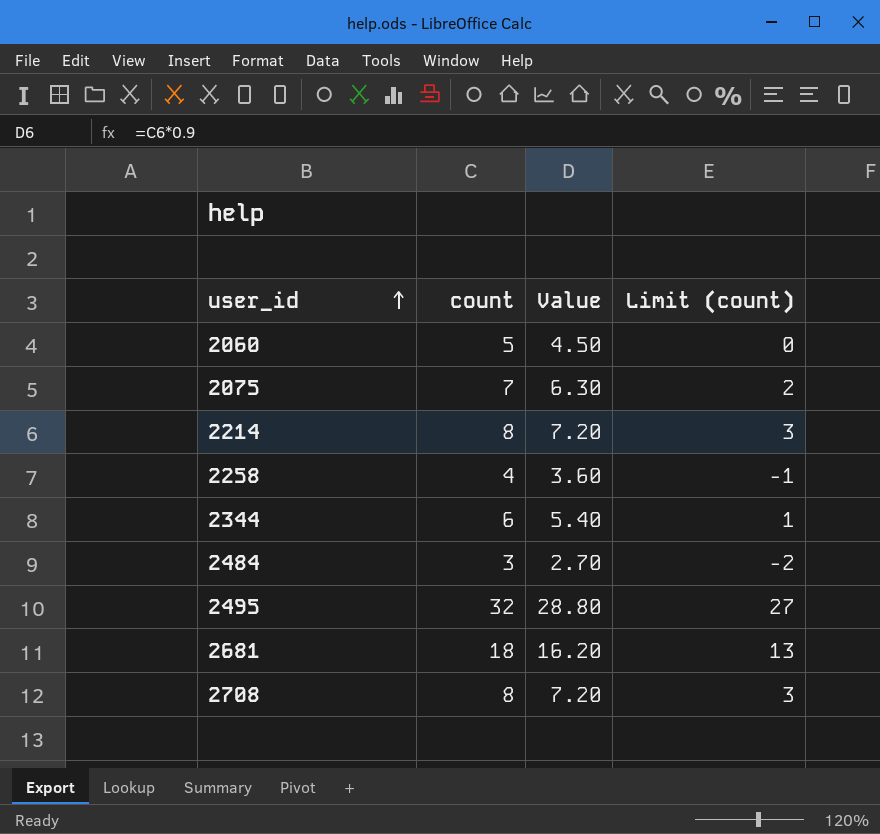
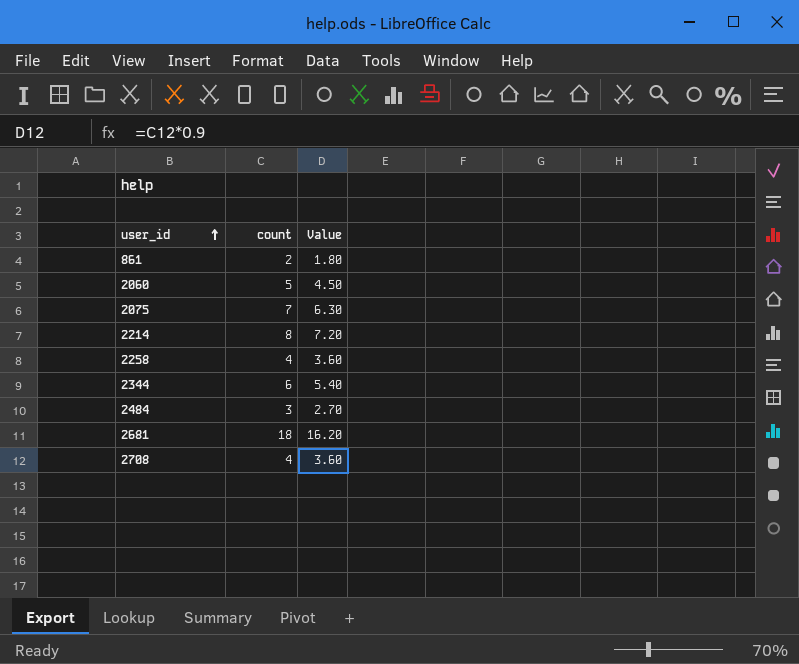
column Limit (count) | formula: [count] - 5 -> none
row 2495: 32 | 28.80 | 27 -> none
row 861: none -> 2 | 1.80
2708 | count: 8 -> 4
2708 | Value: 7.20 -> 3.60

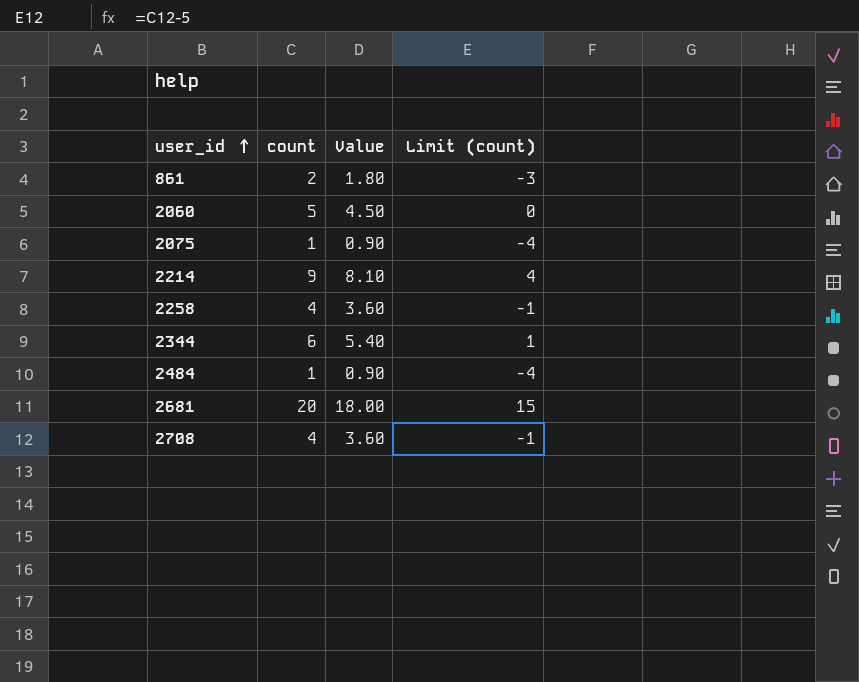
column Limit (count) | formula: none -> [count] - 5
2075 | count: 7 -> 1
2075 | Value: 6.30 -> 0.90
2214 | count: 8 -> 9
2214 | Value: 7.20 -> 8.10
2484 | count: 3 -> 1
2484 | Value: 2.70 -> 0.90
2681 | count: 18 -> 20
2681 | Value: 16.20 -> 18.00

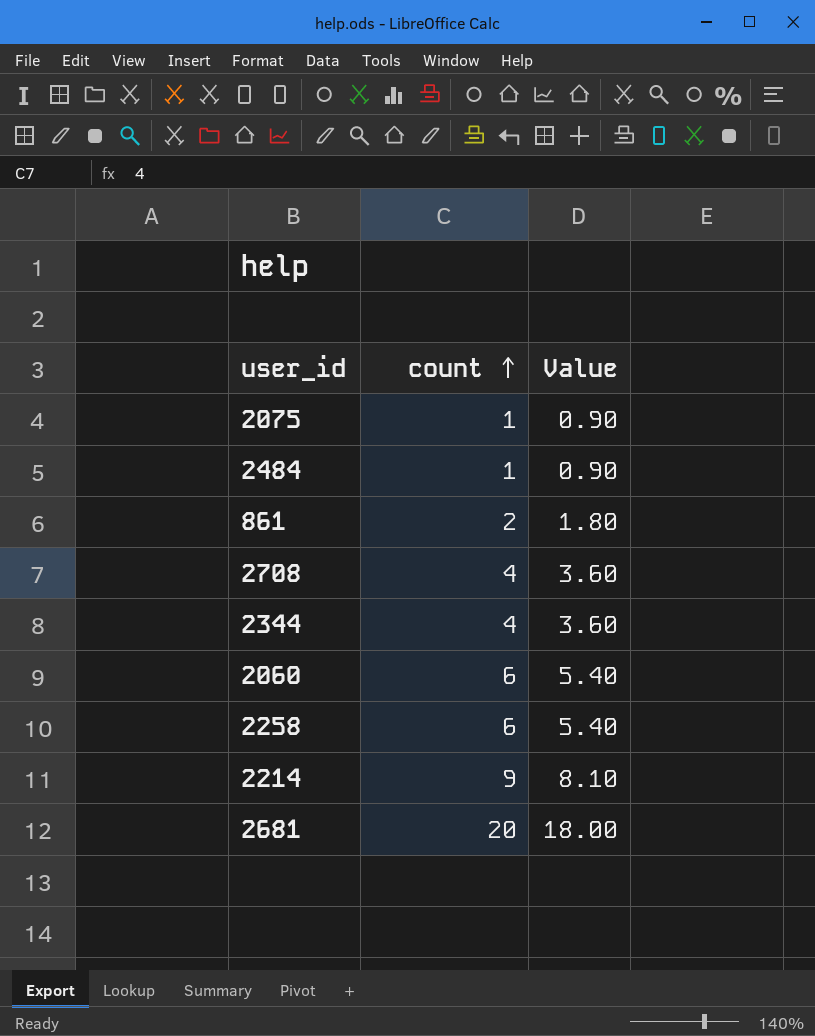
row order: user_id ascending -> count ascending
column Limit (count) | formula: [count] - 5 -> none
2344 | count: 6 -> 4
2344 | Value: 5.40 -> 3.60
2060 | count: 5 -> 6
2060 | Value: 4.50 -> 5.40
2258 | count: 4 -> 6
2258 | Value: 3.60 -> 5.40

